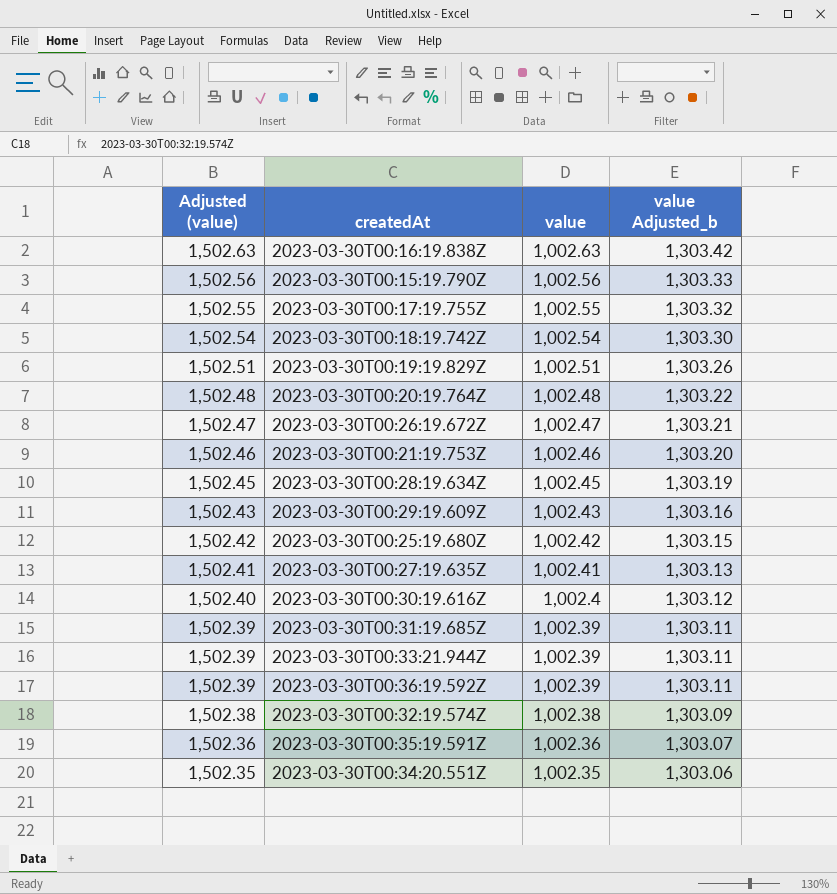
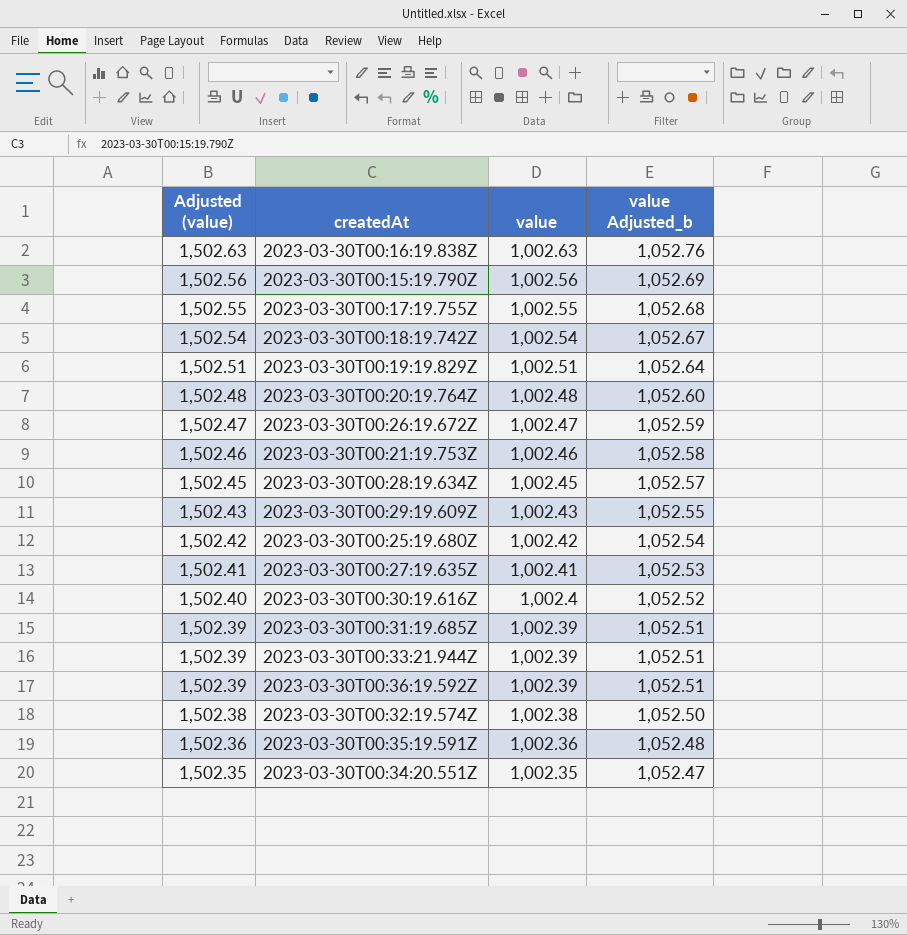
column value Adjusted_b | formula: [value] * 1.3 -> [value] * 1.05

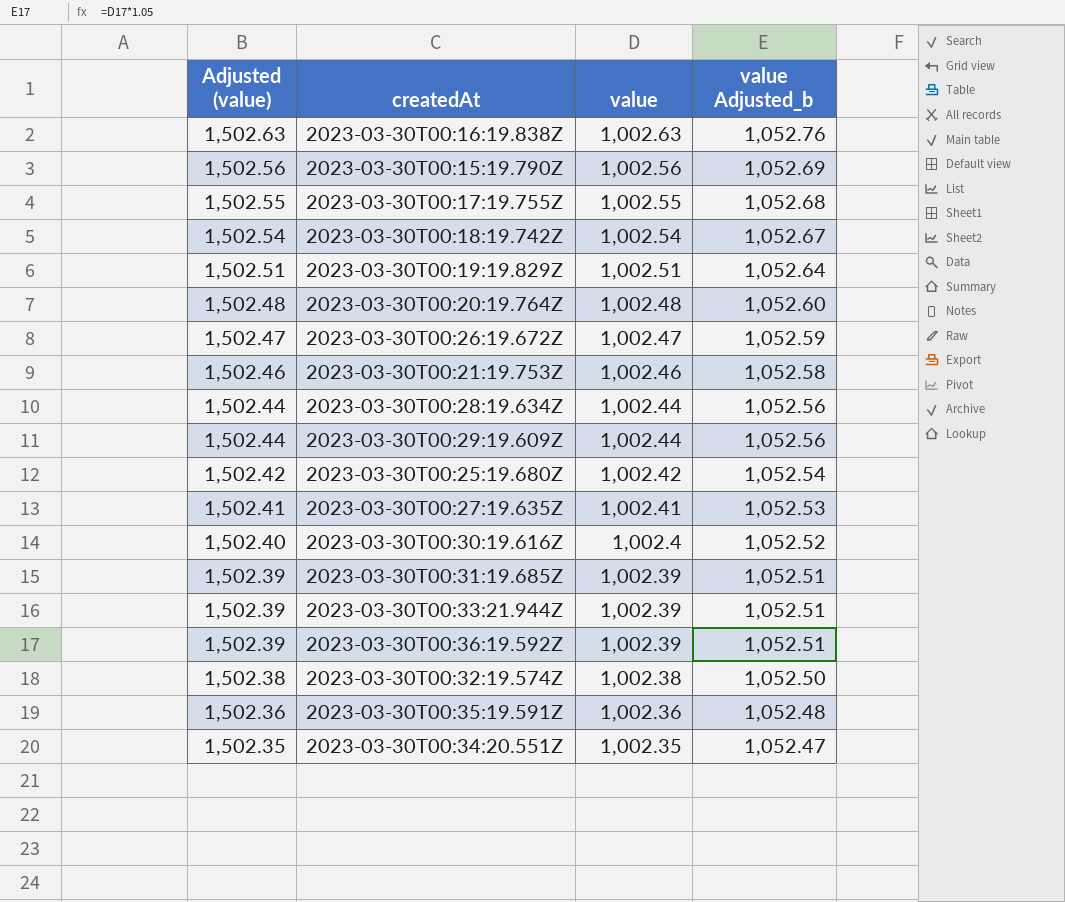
2023-03-30T00:28:19.634Z | Adjusted (value): 1,502.45 -> 1,502.44
2023-03-30T00:28:19.634Z | value: 1,002.45 -> 1,002.44
2023-03-30T00:28:19.634Z | value Adjusted_b: 1,052.57 -> 1,052.56
2023-03-30T00:29:19.609Z | Adjusted (value): 1,502.43 -> 1,502.44
2023-03-30T00:29:19.609Z | value: 1,002.43 -> 1,002.44
2023-03-30T00:29:19.609Z | value Adjusted_b: 1,052.55 -> 1,052.56

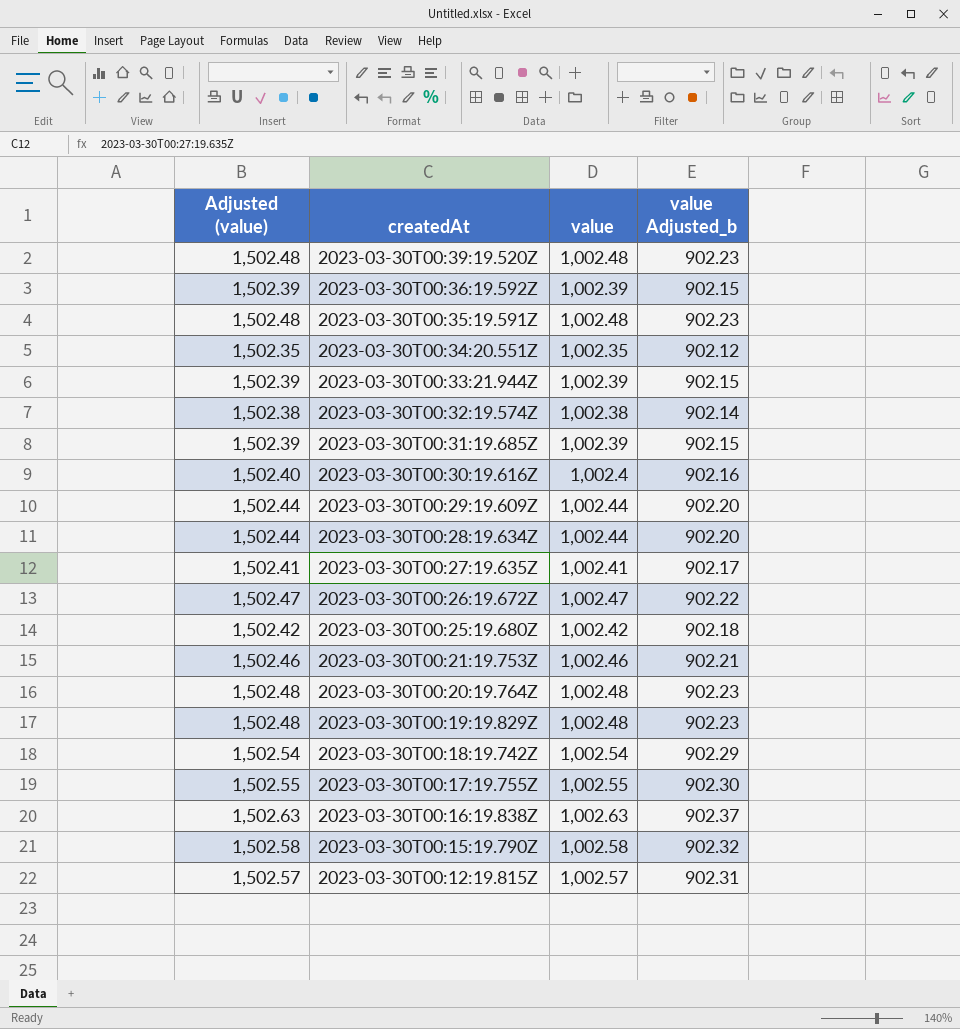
row order: Adjusted (value) descending -> createdAt descending
column value Adjusted_b | formula: [value] * 1.05 -> [value] * 0.9
row 2023-03-30T00:39:19.520Z: none -> 1,502.48 | 1,002.48 | 902.23
2023-03-30T00:35:19.591Z | Adjusted (value): 1,502.36 -> 1,502.48
2023-03-30T00:35:19.591Z | value: 1,002.36 -> 1,002.48
2023-03-30T00:19:19.829Z | Adjusted (value): 1,502.51 -> 1,502.48
2023-03-30T00:19:19.829Z | value: 1,002.51 -> 1,002.48
2023-03-30T00:15:19.790Z | Adjusted (value): 1,502.56 -> 1,502.58
2023-03-30T00:15:19.790Z | value: 1,002.56 -> 1,002.58
row 2023-03-30T00:12:19.815Z: none -> 1,502.57 | 1,002.57 | 902.31

